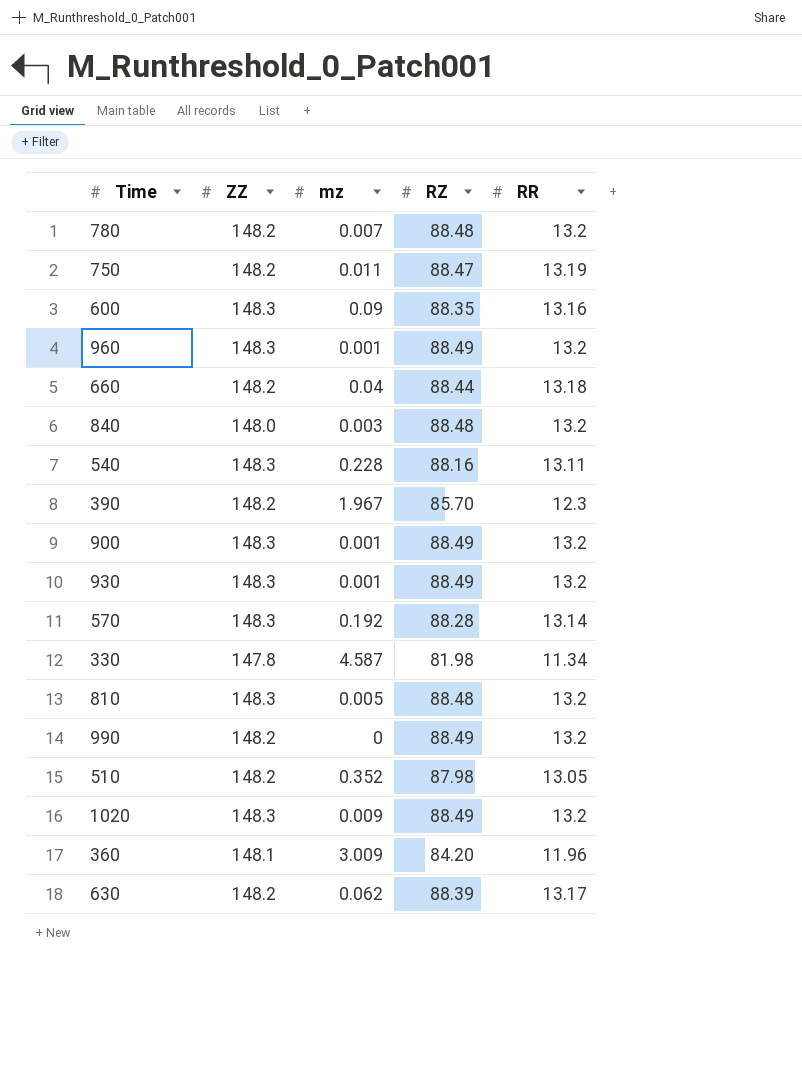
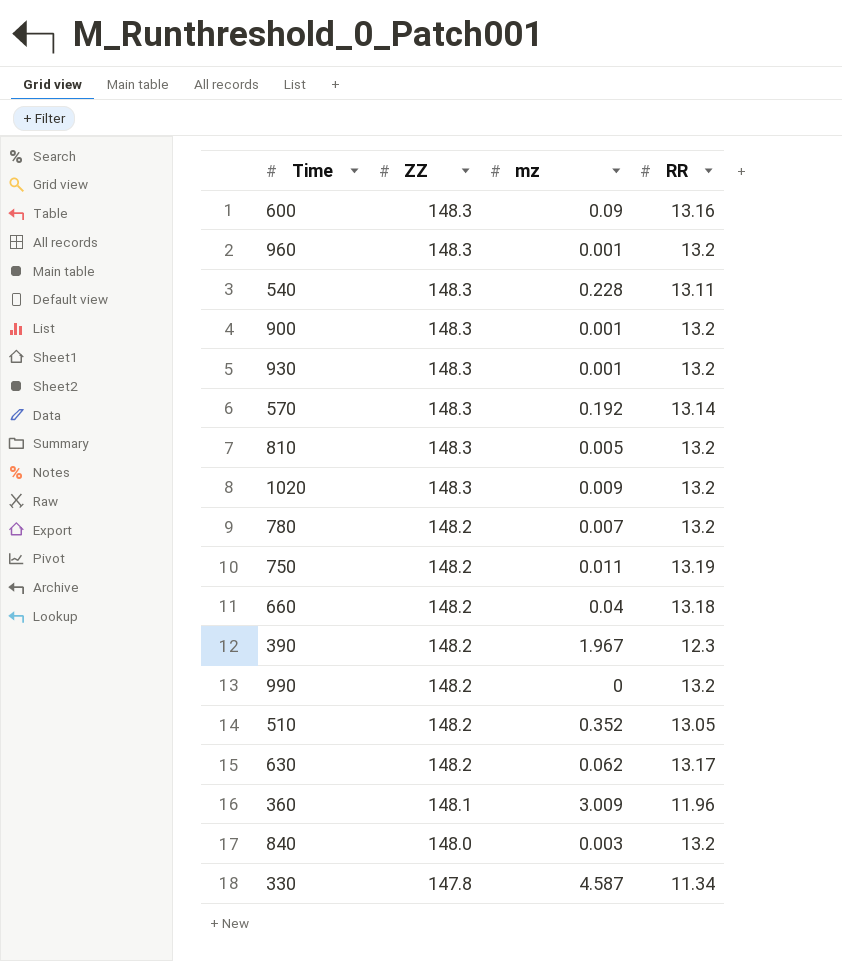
row order: none -> ZZ descending
column RZ | position: 4 -> none

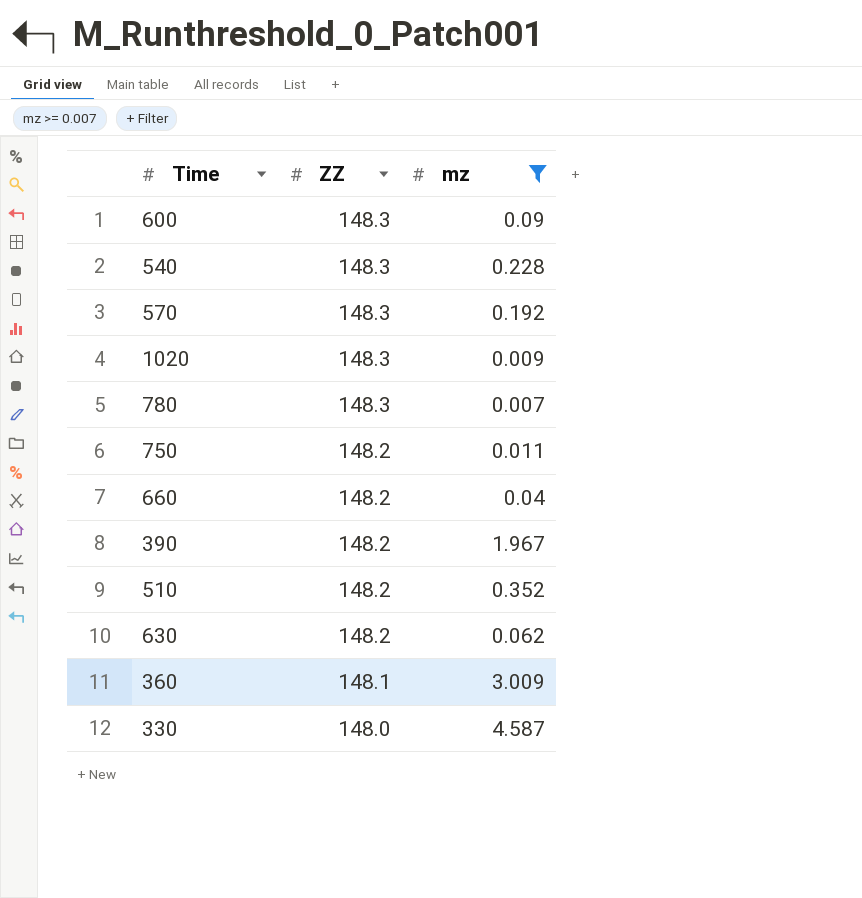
filter: none -> mz >= 0.007
column RR | position: 4 -> none
780 | ZZ: 148.2 -> 148.3
330 | ZZ: 147.8 -> 148.0

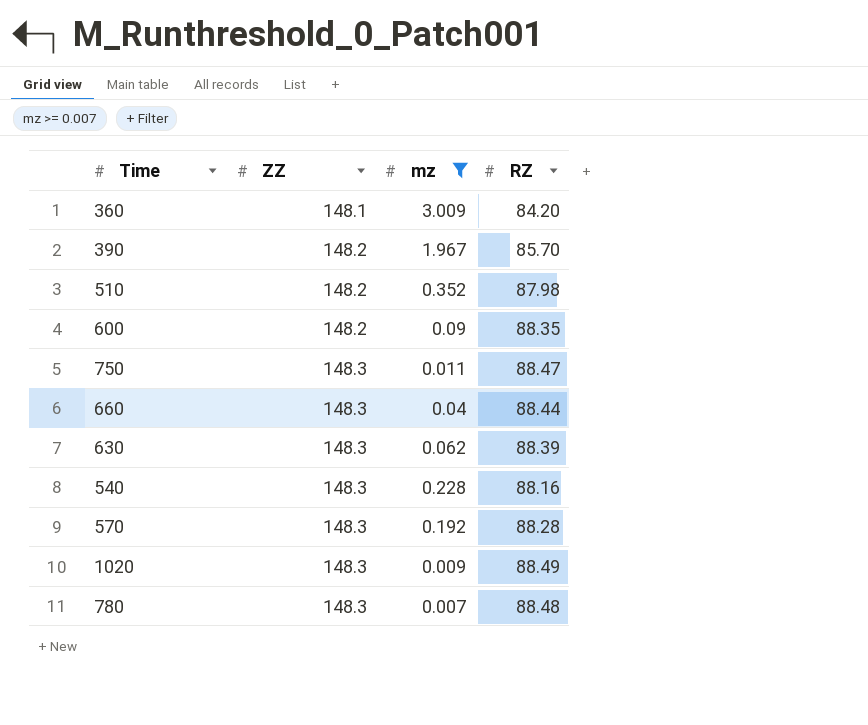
row order: ZZ descending -> ZZ ascending
column RZ | position: none -> 4
row 330: 148.0 | 4.587 -> none
600 | ZZ: 148.3 -> 148.2
750 | ZZ: 148.2 -> 148.3
660 | ZZ: 148.2 -> 148.3
630 | ZZ: 148.2 -> 148.3

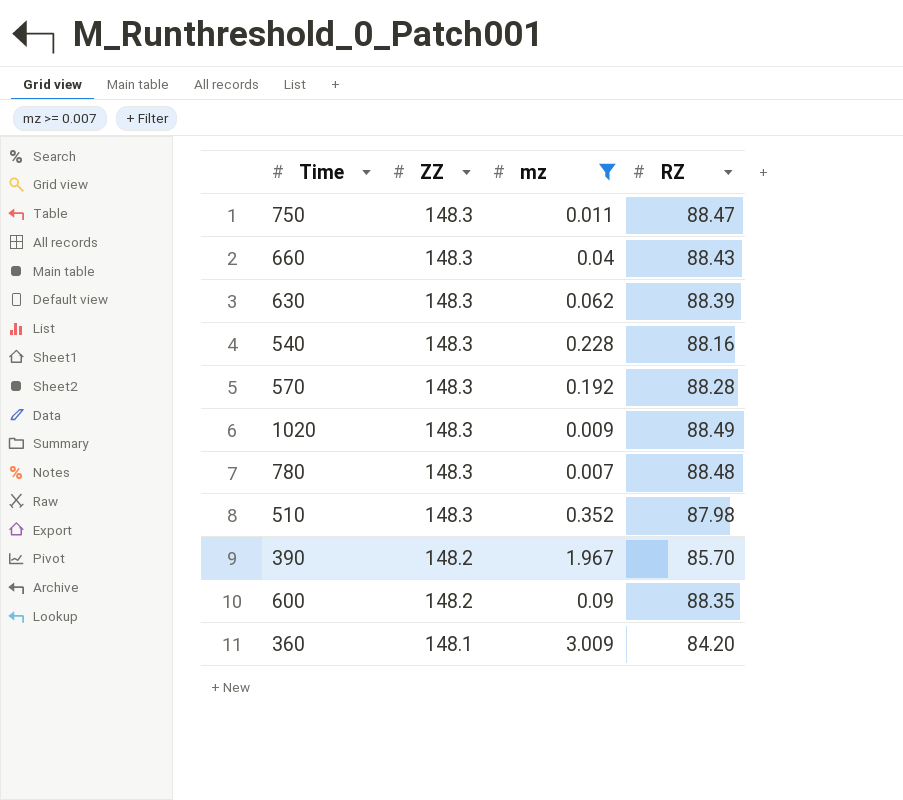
row order: ZZ ascending -> ZZ descending
660 | RZ: 88.44 -> 88.43
510 | ZZ: 148.2 -> 148.3

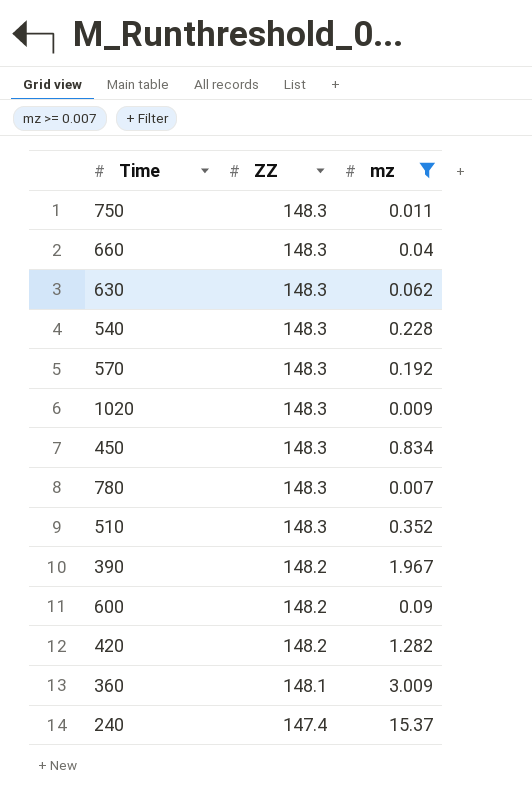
column RZ | position: 4 -> none
row 450: none -> 148.3 | 0.834
row 420: none -> 148.2 | 1.282
row 240: none -> 147.4 | 15.37

